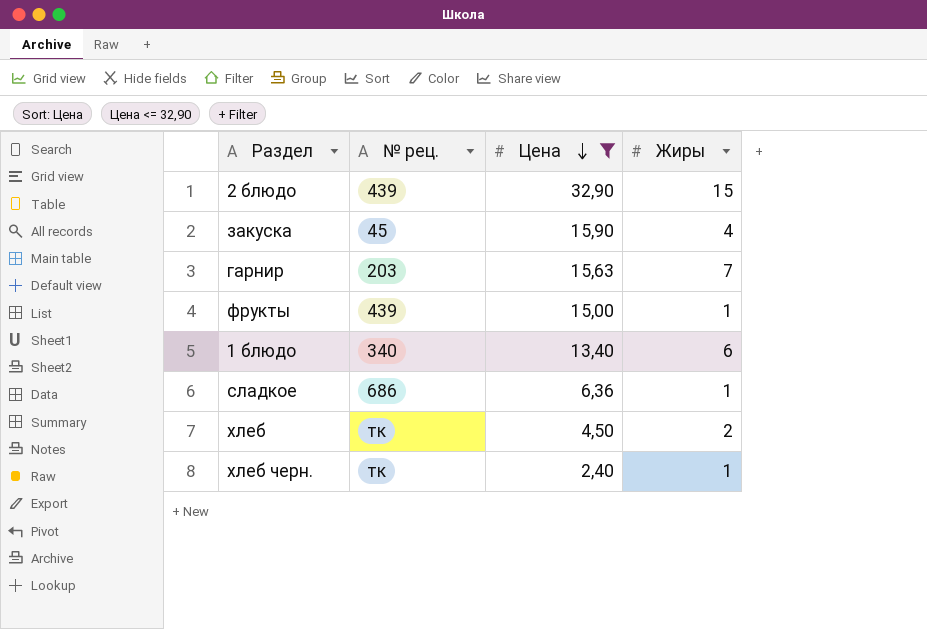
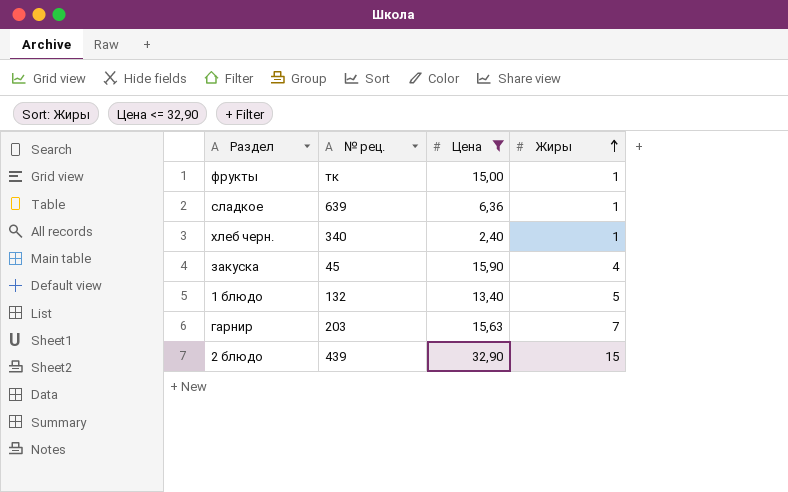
row order: Цена descending -> Жиры ascending
row хлеб: тк | 4,50 | 2 -> none
фрукты | № рец.: 439 -> тк
сладкое | № рец.: 686 -> 639
хлеб черн. | № рец.: тк -> 340
1 блюдо | № рец.: 340 -> 132
1 блюдо | Жиры: 6 -> 5

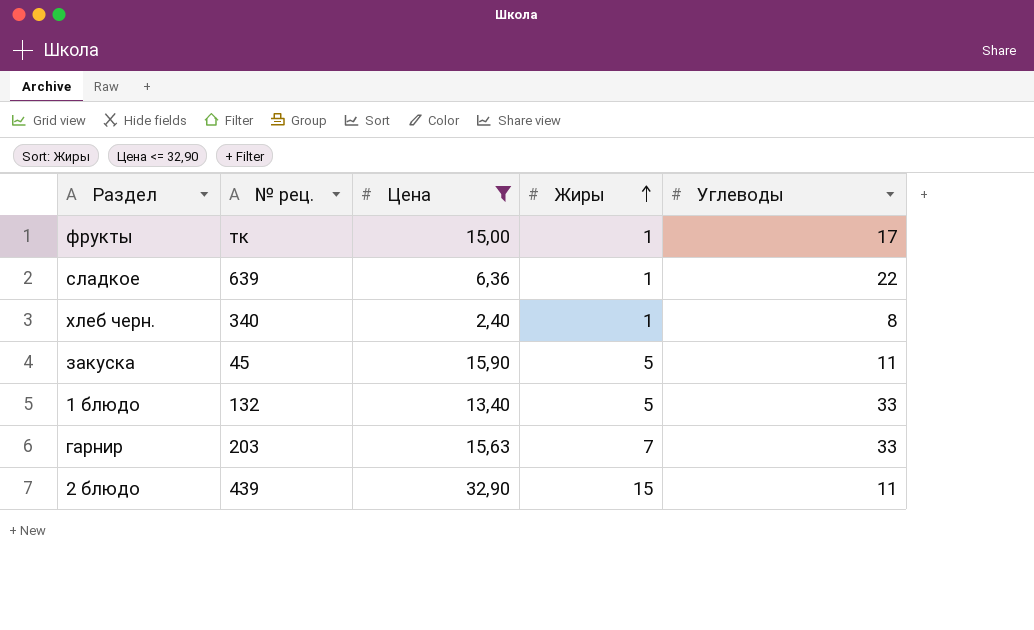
column Углеводы | position: none -> 5
закуска | Жиры: 4 -> 5

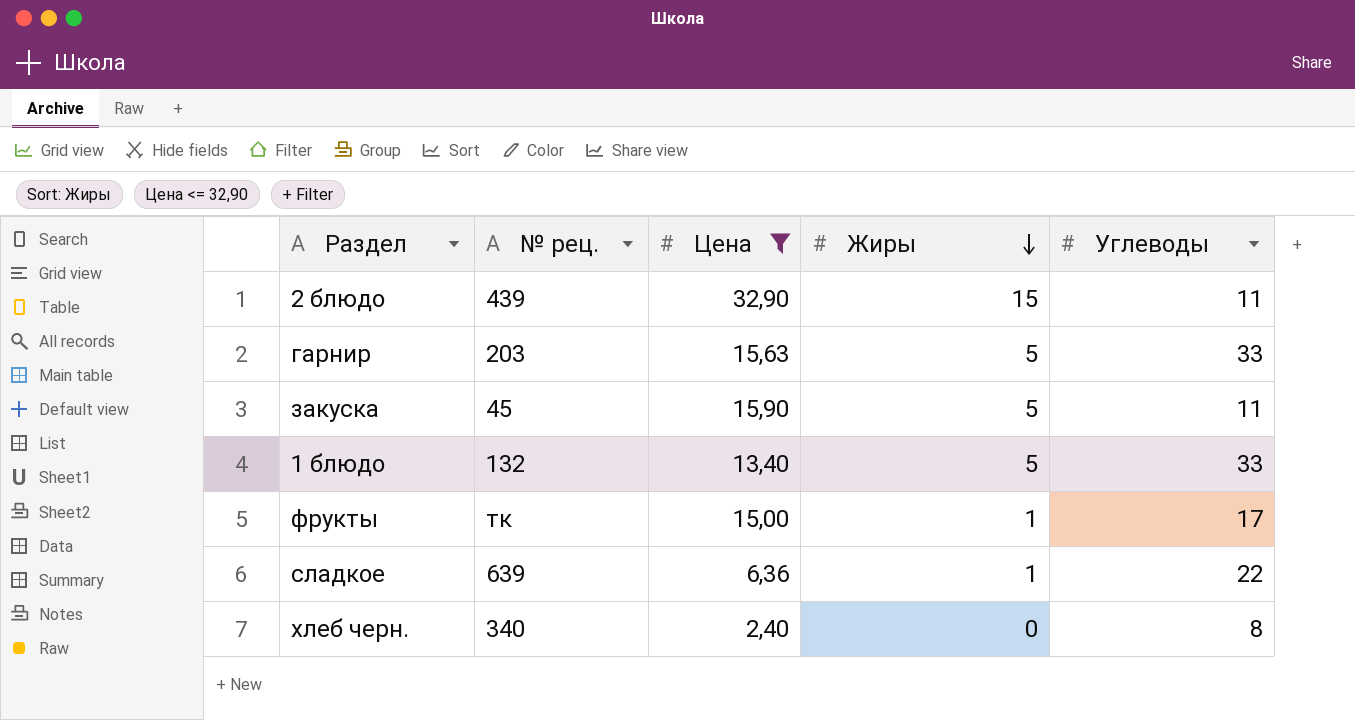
row order: Жиры ascending -> Жиры descending
гарнир | Жиры: 7 -> 5
хлеб черн. | Жиры: 1 -> 0

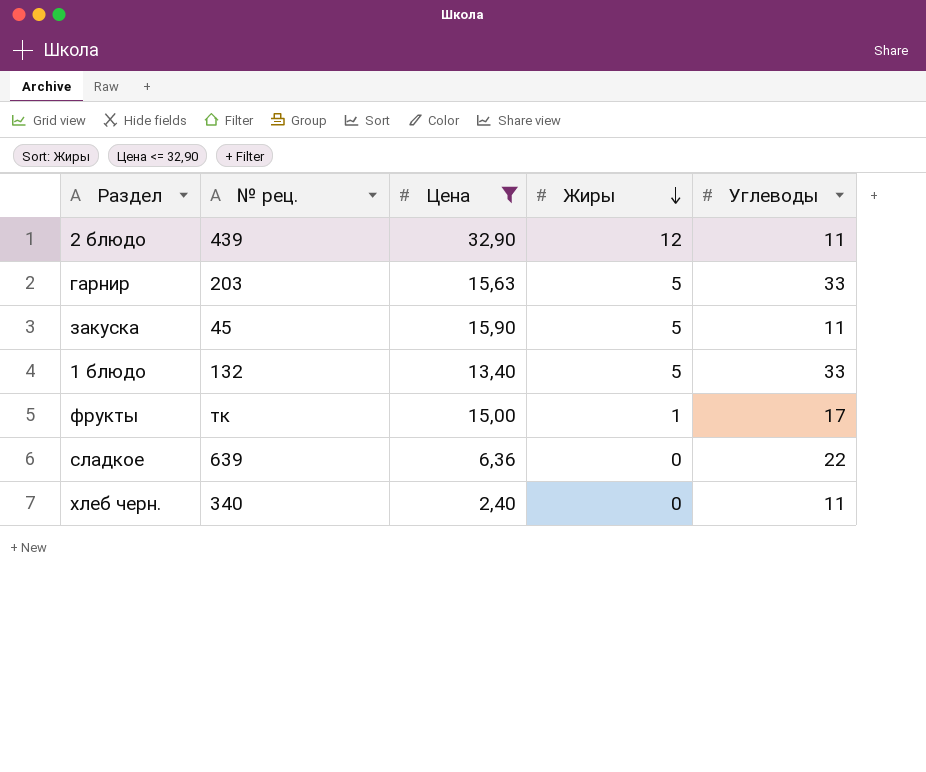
2 блюдо | Жиры: 15 -> 12
сладкое | Жиры: 1 -> 0
хлеб черн. | Углеводы: 8 -> 11

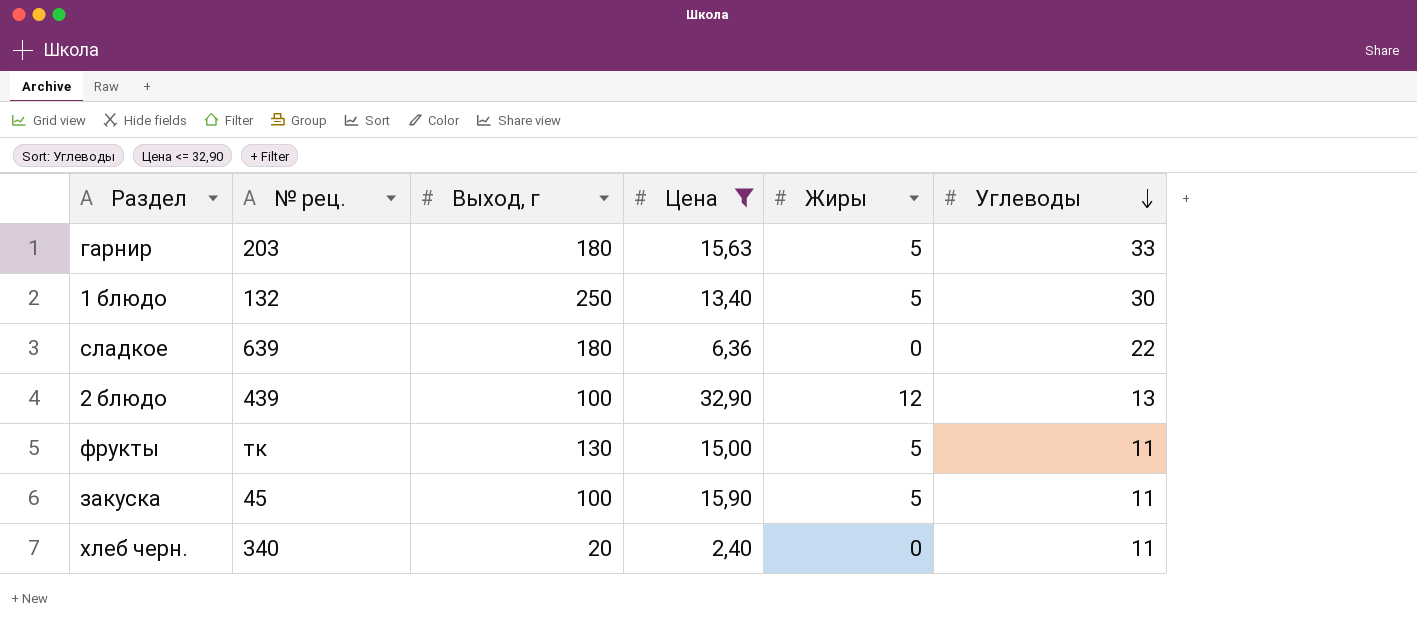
row order: Жиры descending -> Углеводы descending
column Выход, г | position: none -> 3
1 блюдо | Углеводы: 33 -> 30
2 блюдо | Углеводы: 11 -> 13
фрукты | Жиры: 1 -> 5
фрукты | Углеводы: 17 -> 11

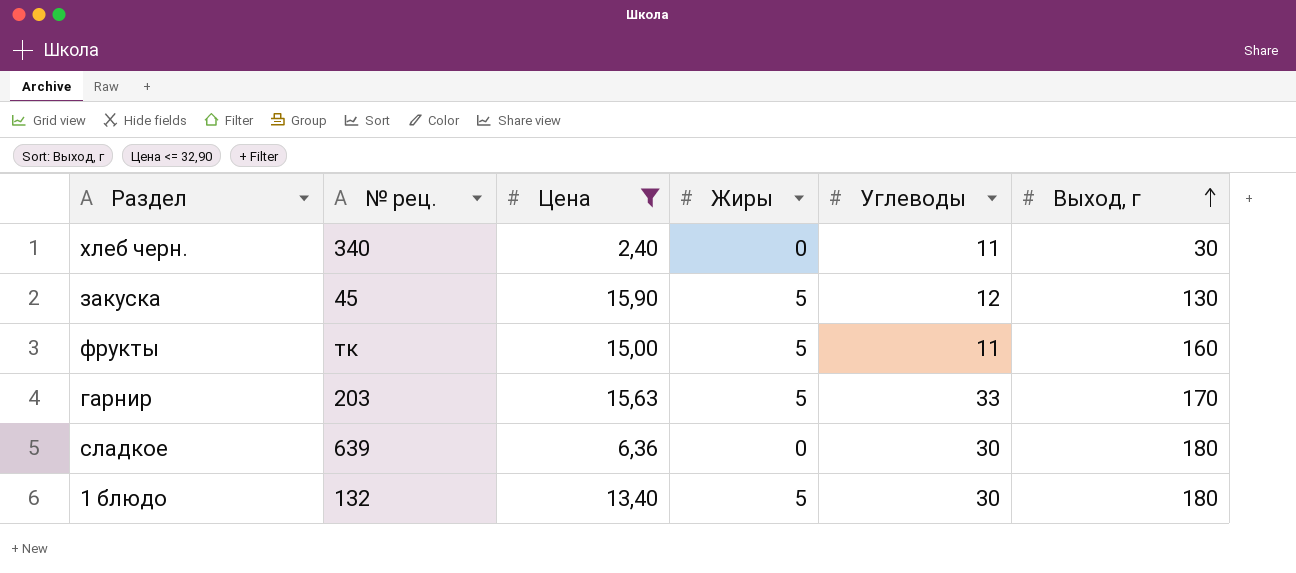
row order: Углеводы descending -> Выход, г ascending
column Выход, г | position: 3 -> 6
row 2 блюдо: 439 | 100 | 32,90 | 12 | 13 -> none
хлеб черн. | Выход, г: 20 -> 30
закуска | Углеводы: 11 -> 12
закуска | Выход, г: 100 -> 130
фрукты | Выход, г: 130 -> 160
гарнир | Выход, г: 180 -> 170
сладкое | Углеводы: 22 -> 30
1 блюдо | Выход, г: 250 -> 180

